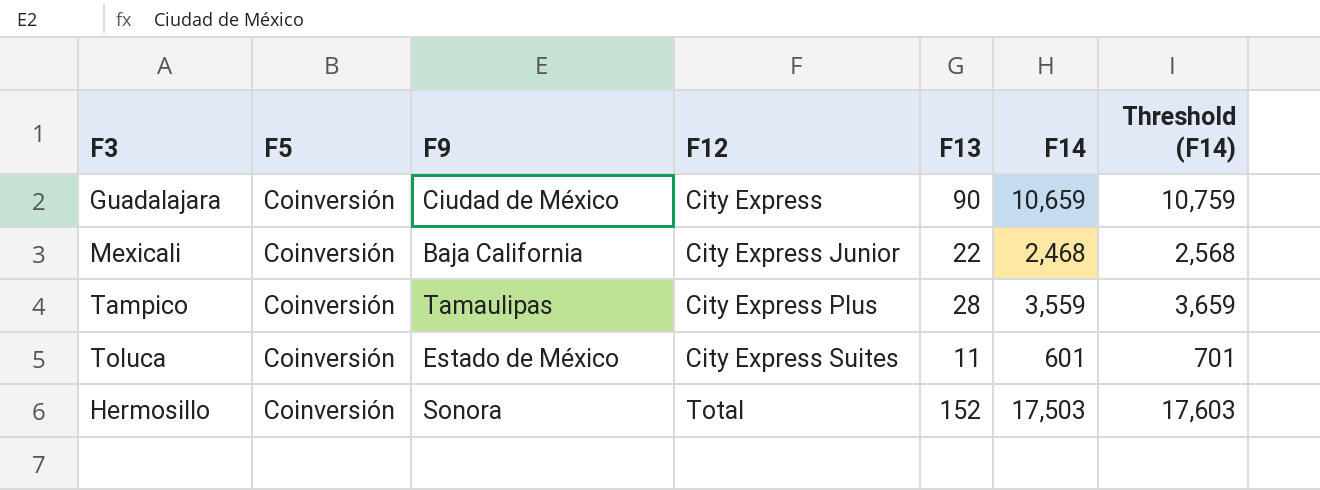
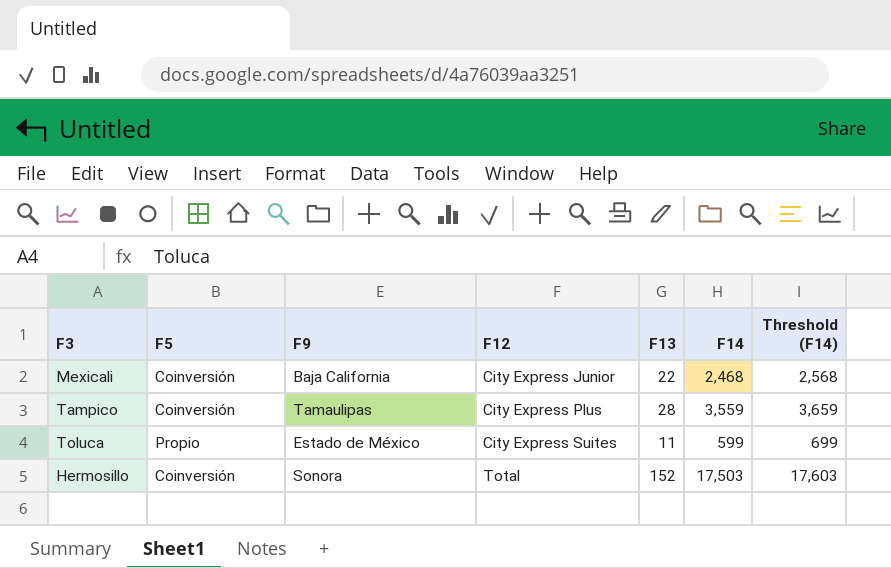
row Guadalajara: Coinversión | Ciudad de México | City Express | 90 | 10,659 | 10,759 -> none
Toluca | F5: Coinversión -> Propio
Toluca | F14: 601 -> 599
Toluca | Threshold (F14): 701 -> 699

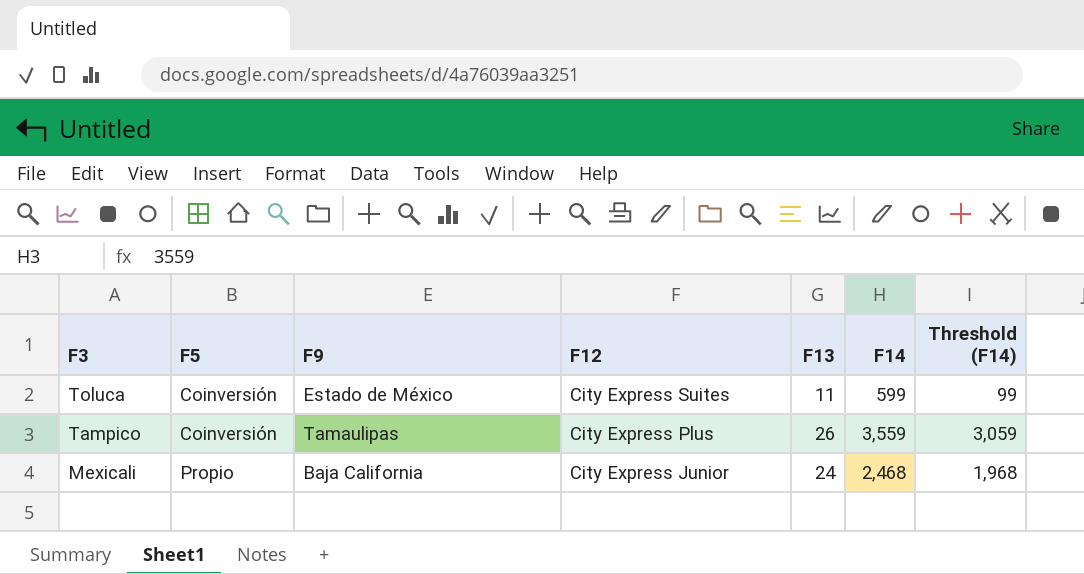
row order: F12 ascending -> F3 descending
column Threshold (F14) | formula: [F14] + 100 -> [F14] - 500
row Hermosillo: Coinversión | Sonora | Total | 152 | 17,503 | 17,603 -> none
Toluca | F5: Propio -> Coinversión
Tampico | F13: 28 -> 26
Mexicali | F5: Coinversión -> Propio
Mexicali | F13: 22 -> 24

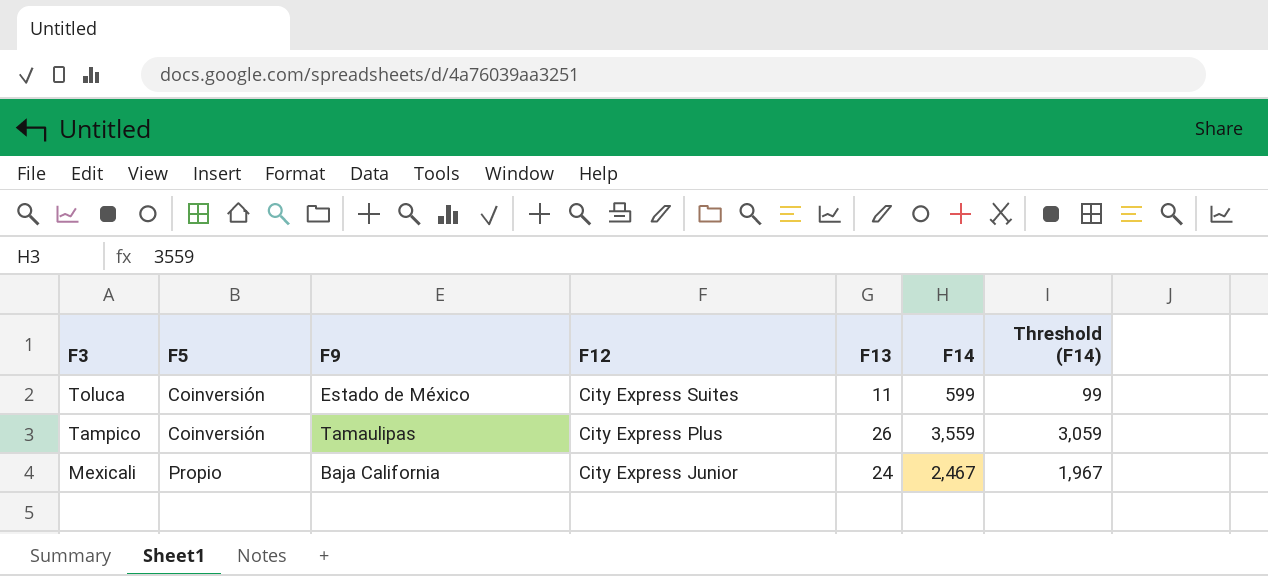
Mexicali | F14: 2,468 -> 2,467
Mexicali | Threshold (F14): 1,968 -> 1,967

